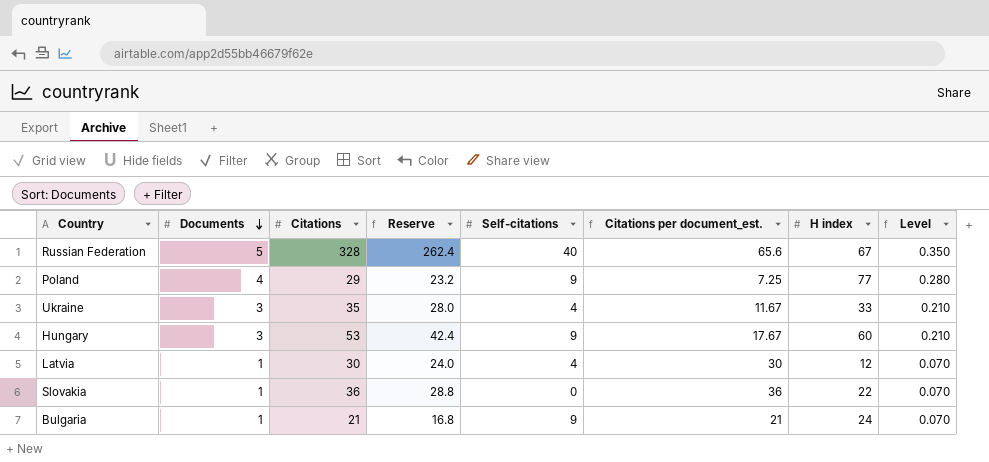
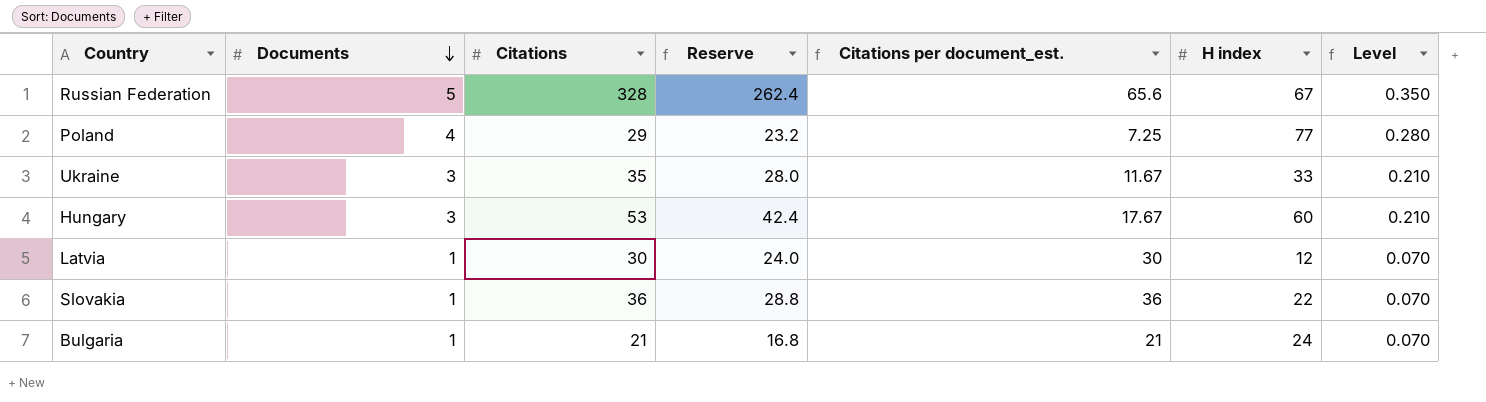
column Self-citations | position: 5 -> none

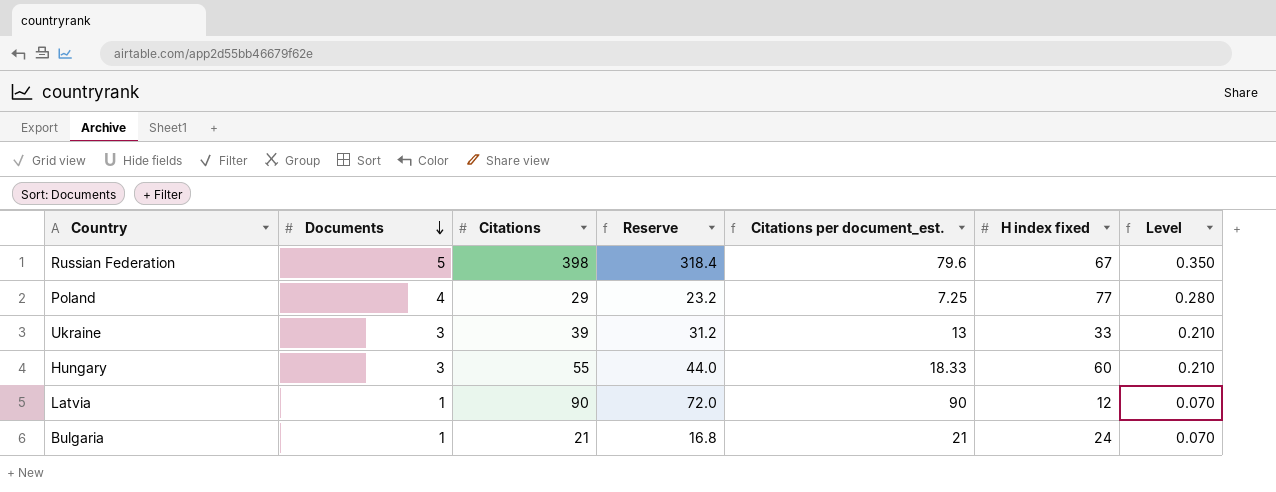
column name: H index -> H index fixed
row Slovakia: 1 | 36 | 28.8 | 36 | 22 | 0.070 -> none
Russian Federation | Citations: 328 -> 398
Russian Federation | Reserve: 262.4 -> 318.4
Russian Federation | Citations per document_est.: 65.6 -> 79.6
Ukraine | Citations: 35 -> 39
Ukraine | Reserve: 28.0 -> 31.2
Ukraine | Citations per document_est.: 11.67 -> 13
Hungary | Citations: 53 -> 55
Hungary | Reserve: 42.4 -> 44.0
Hungary | Citations per document_est.: 17.67 -> 18.33
Latvia | Citations: 30 -> 90
Latvia | Reserve: 24.0 -> 72.0
Latvia | Citations per document_est.: 30 -> 90

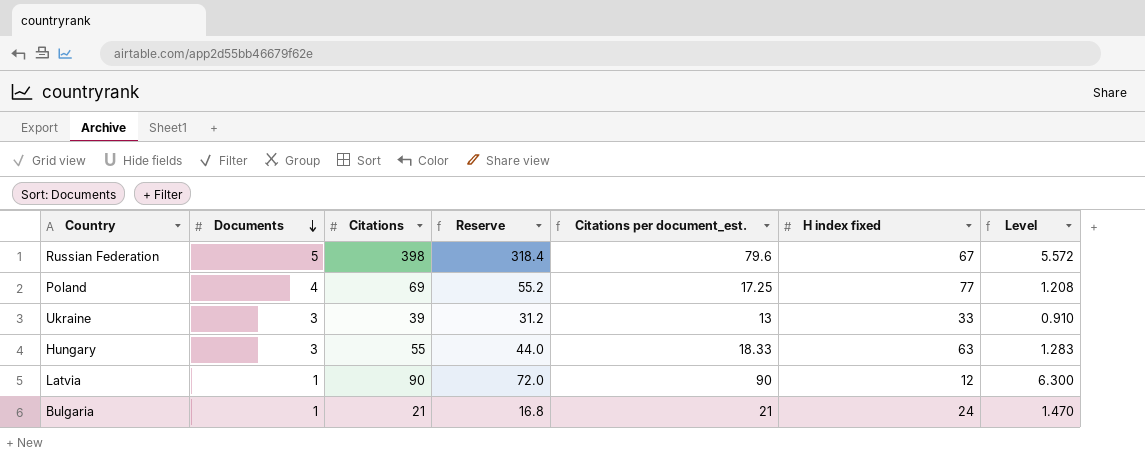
column Level | formula: [Documents] * 0.07 -> [Citations per document_est.] * 0.07
Poland | Citations: 29 -> 69
Poland | Reserve: 23.2 -> 55.2
Poland | Citations per document_est.: 7.25 -> 17.25
Hungary | H index fixed: 60 -> 63

